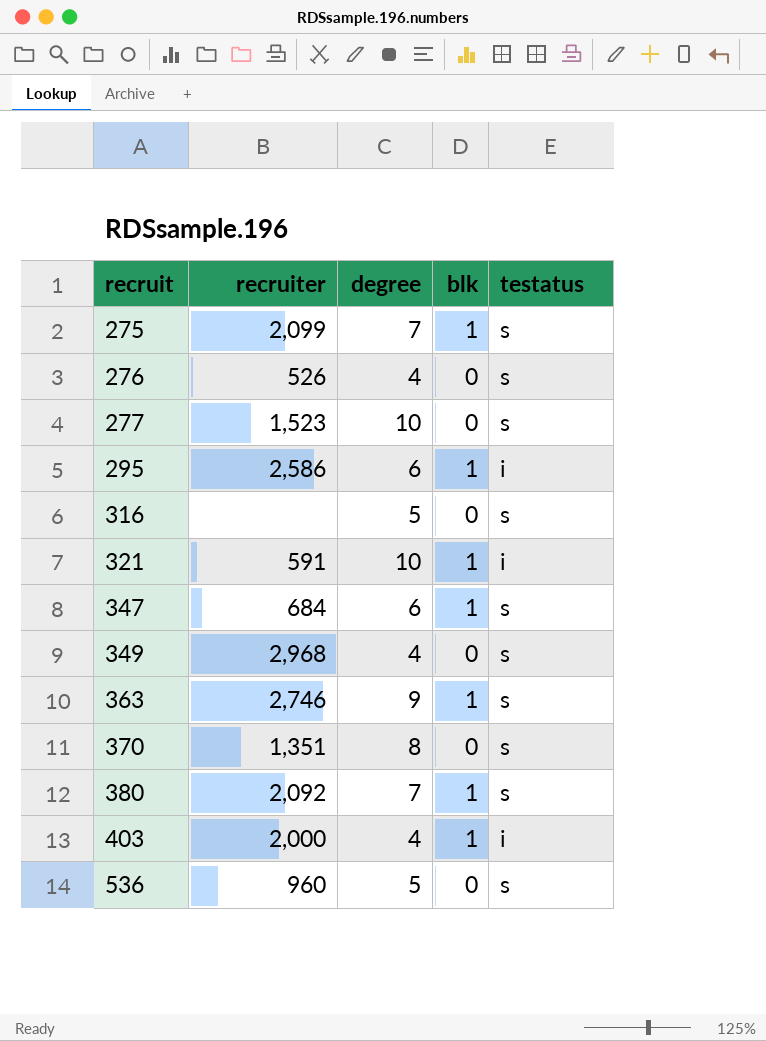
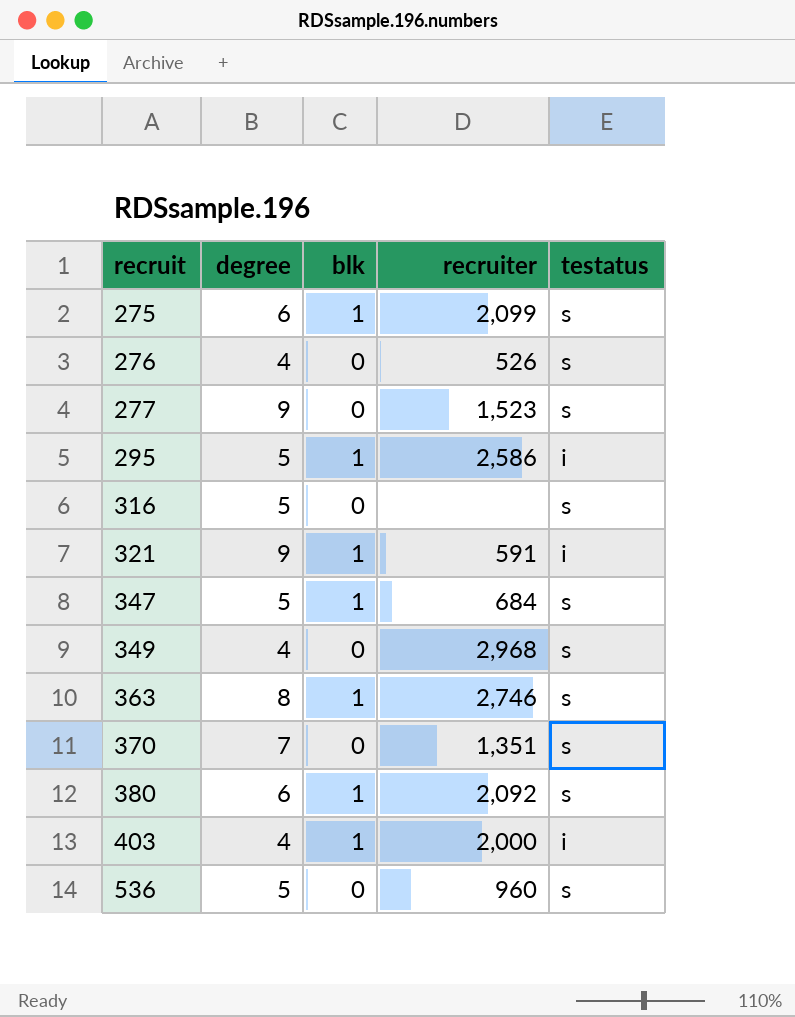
column recruiter | position: 2 -> 4
275 | degree: 7 -> 6
277 | degree: 10 -> 9
295 | degree: 6 -> 5
321 | degree: 10 -> 9
347 | degree: 6 -> 5
363 | degree: 9 -> 8
370 | degree: 8 -> 7
380 | degree: 7 -> 6

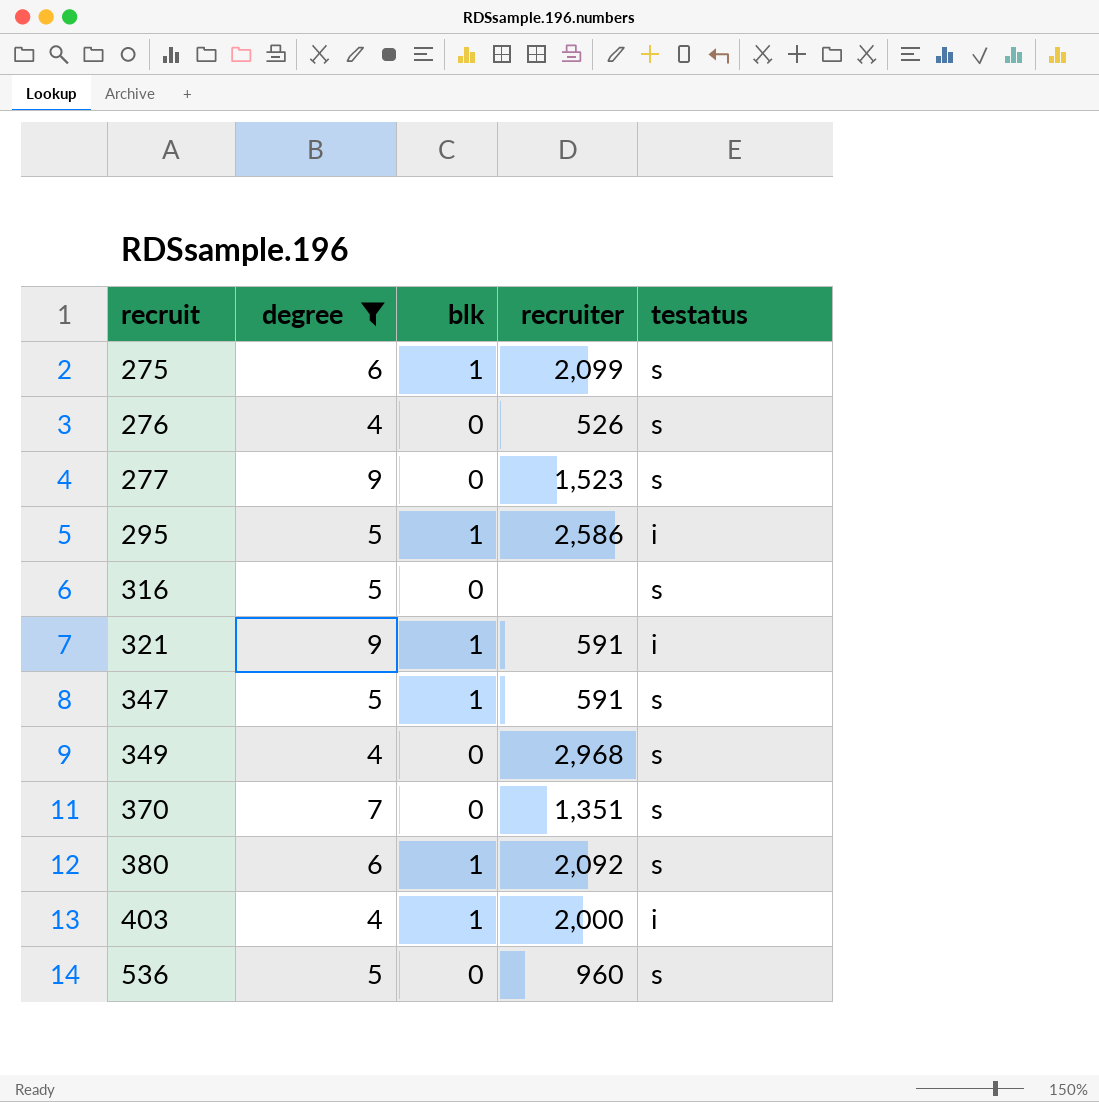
filter: none -> degree != 8
347 | recruiter: 684 -> 591

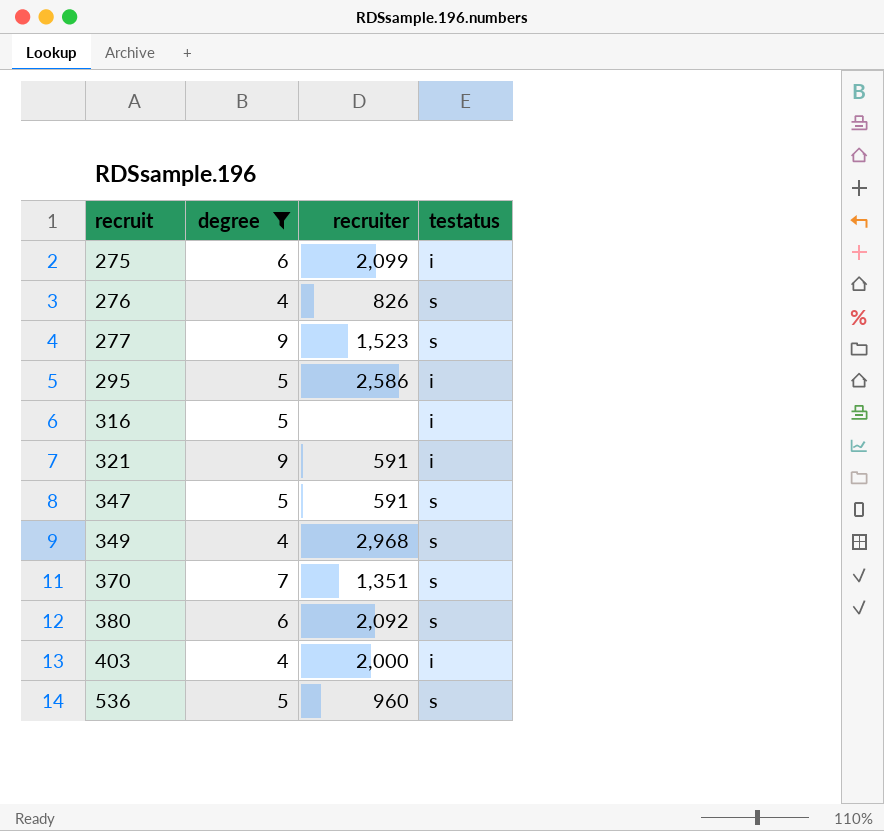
column blk | position: 3 -> none
275 | testatus: s -> i
276 | recruiter: 526 -> 826
316 | testatus: s -> i

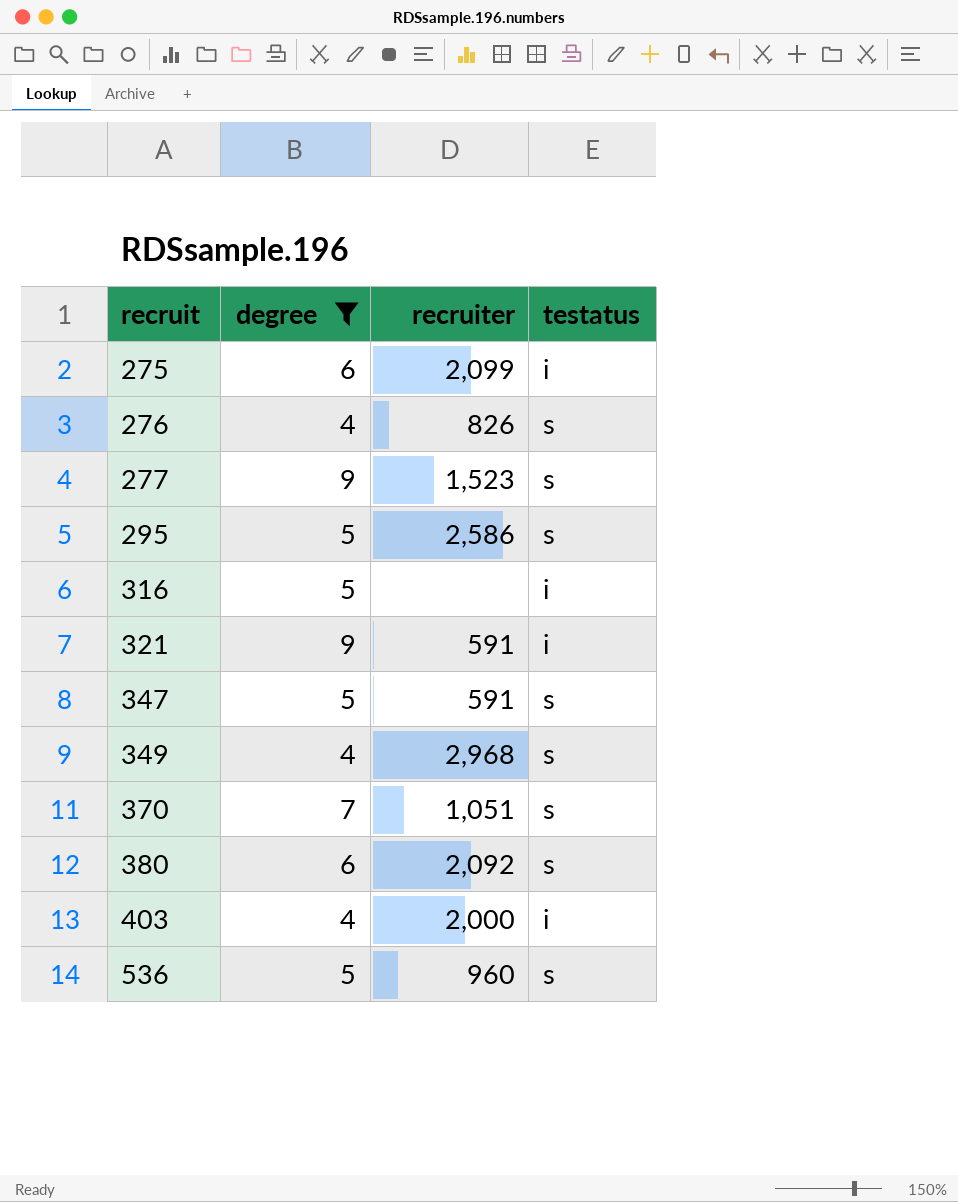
295 | testatus: i -> s
370 | recruiter: 1,351 -> 1,051

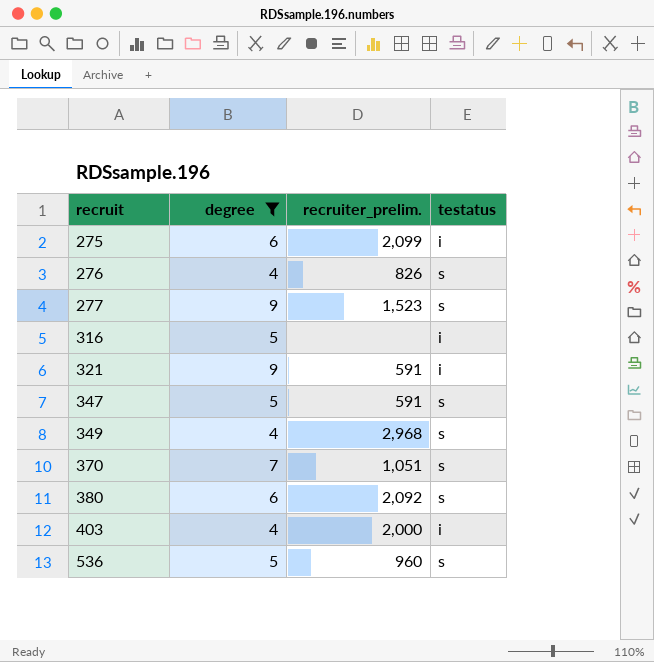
column name: recruiter -> recruiter_prelim.
row 295: 5 | 2,586 | s -> none

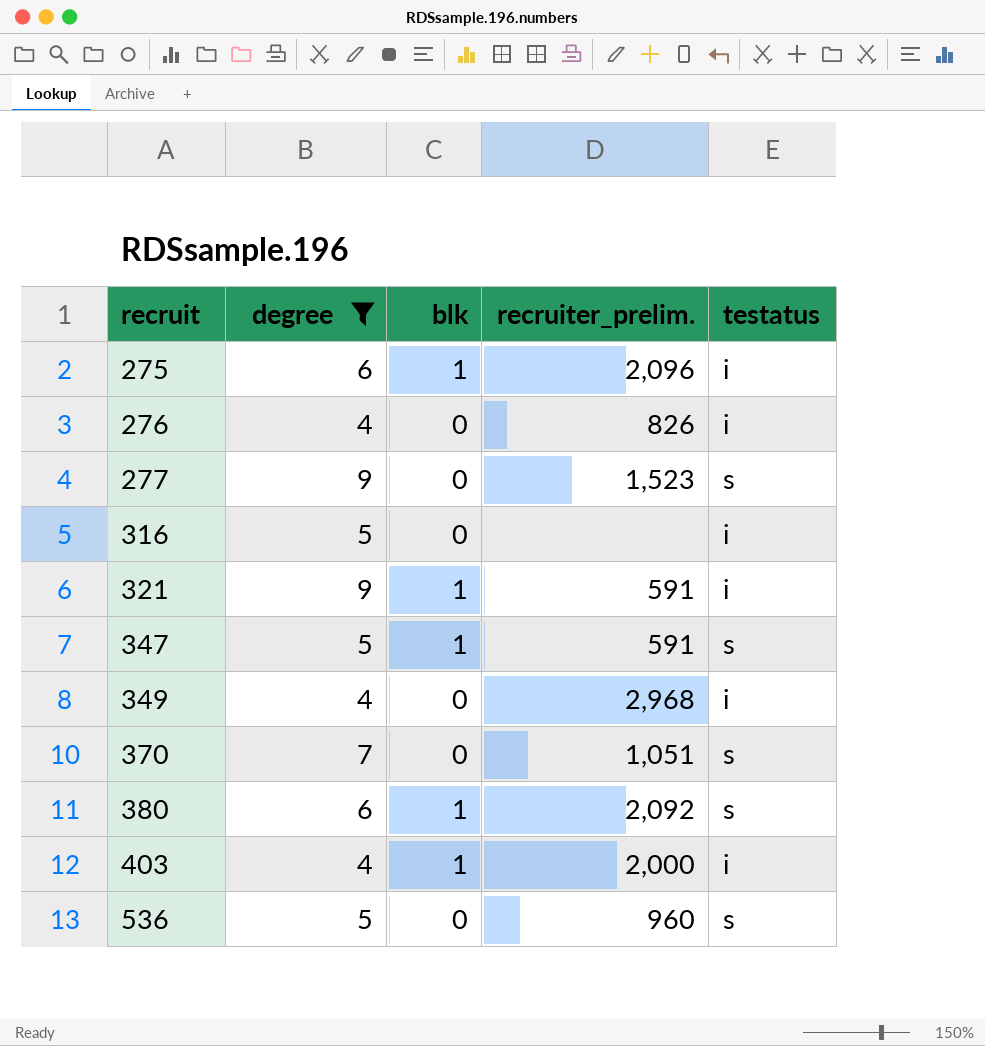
column blk | position: none -> 3
275 | recruiter_prelim.: 2,099 -> 2,096
276 | testatus: s -> i
349 | testatus: s -> i

